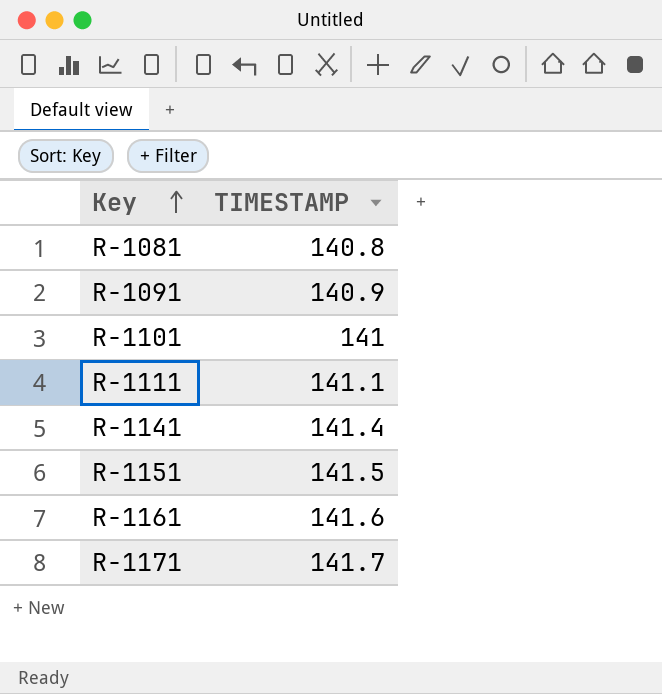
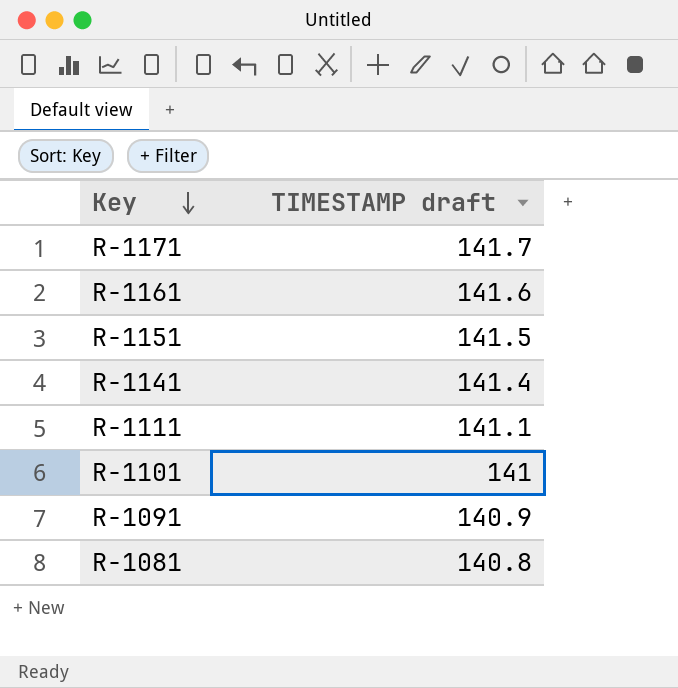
row order: Key ascending -> Key descending
column name: TIMESTAMP -> TIMESTAMP draft

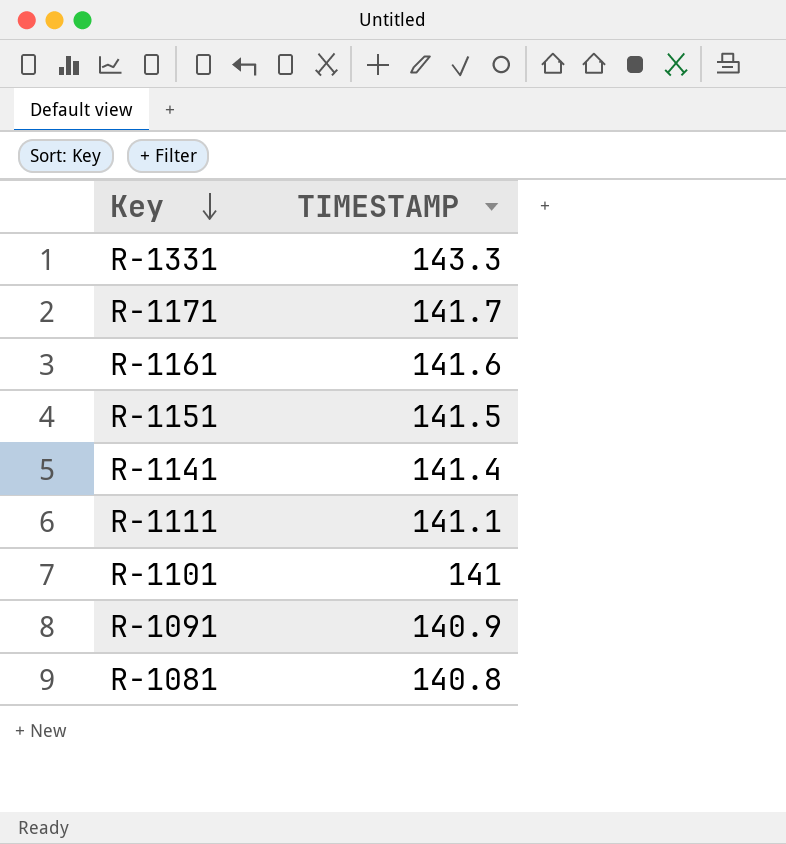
column name: TIMESTAMP draft -> TIMESTAMP
row R-1331: none -> 143.3

